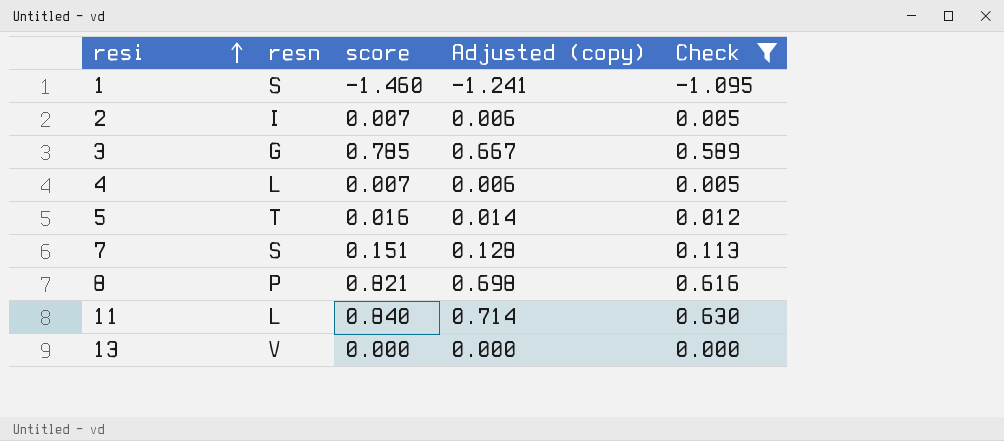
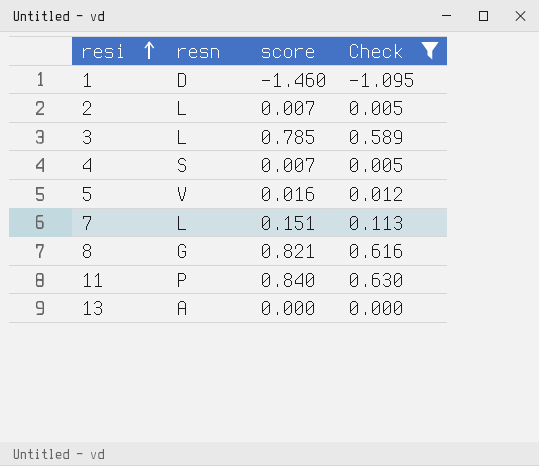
column Adjusted (copy) | formula: [score] * 0.85 -> none
1 | resn: S -> D
2 | resn: I -> L
3 | resn: G -> L
4 | resn: L -> S
5 | resn: T -> V
7 | resn: S -> L
8 | resn: P -> G
11 | resn: L -> P
13 | resn: V -> A

